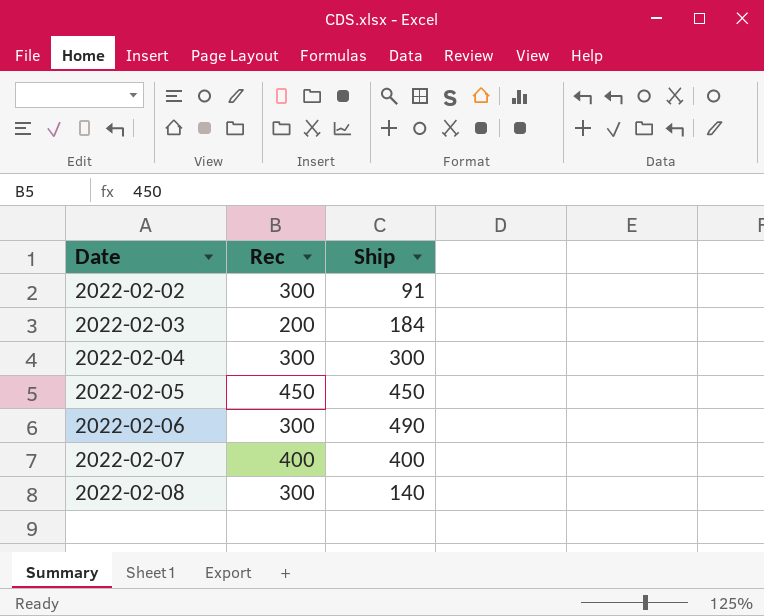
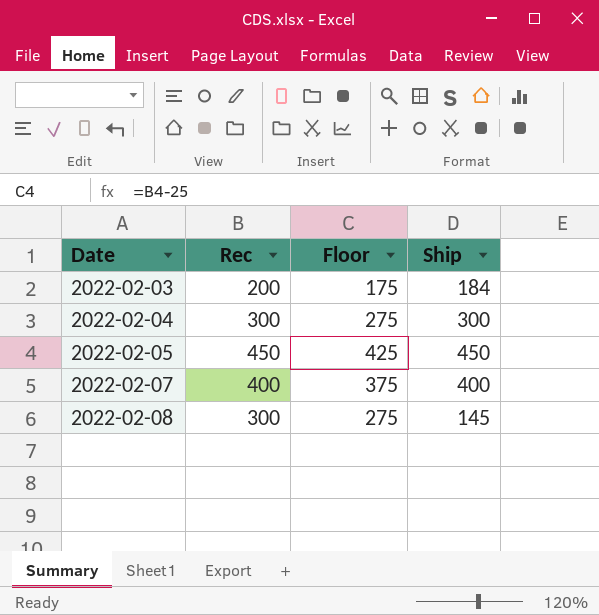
column Floor | formula: none -> [Rec] - 25
row 2022-02-02: 300 | 91 -> none
row 2022-02-06: 300 | 490 -> none
2022-02-08 | Ship: 140 -> 145

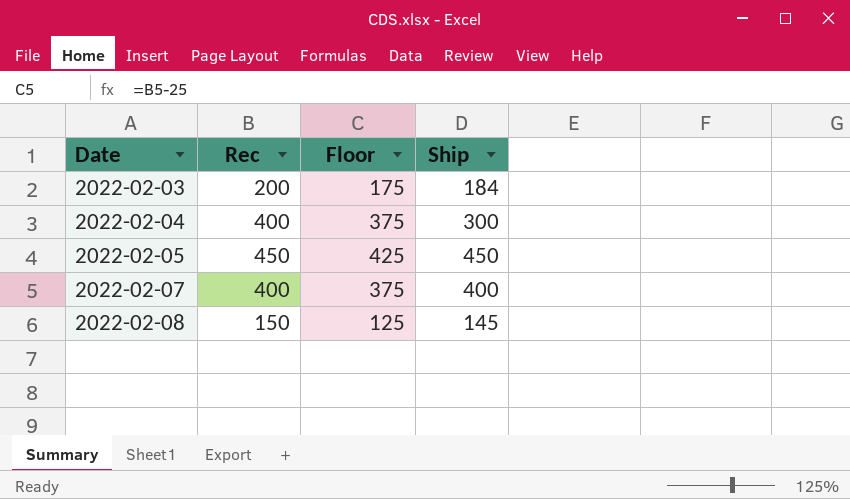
2022-02-04 | Rec: 300 -> 400
2022-02-04 | Floor: 275 -> 375
2022-02-08 | Rec: 300 -> 150
2022-02-08 | Floor: 275 -> 125

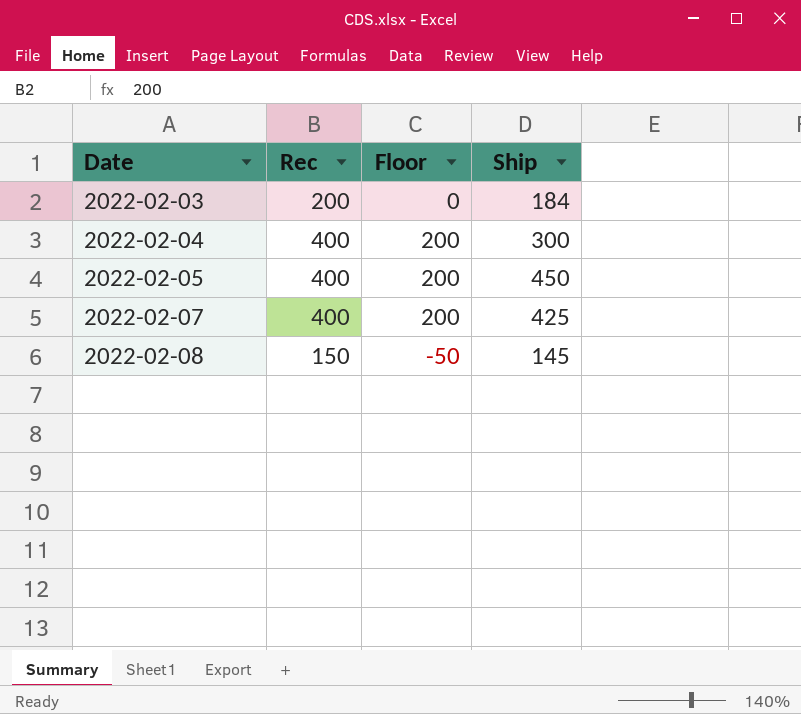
column Floor | formula: [Rec] - 25 -> [Rec] - 200
2022-02-05 | Rec: 450 -> 400
2022-02-07 | Ship: 400 -> 425

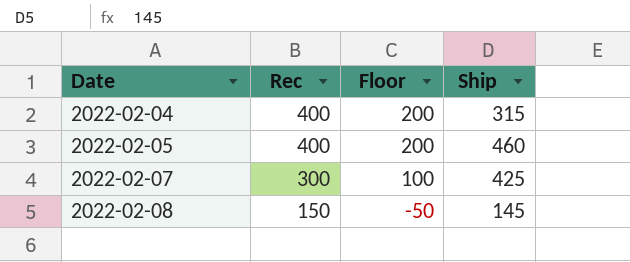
row 2022-02-03: 200 | 0 | 184 -> none
2022-02-04 | Ship: 300 -> 315
2022-02-05 | Ship: 450 -> 460
2022-02-07 | Rec: 400 -> 300
2022-02-07 | Floor: 200 -> 100

